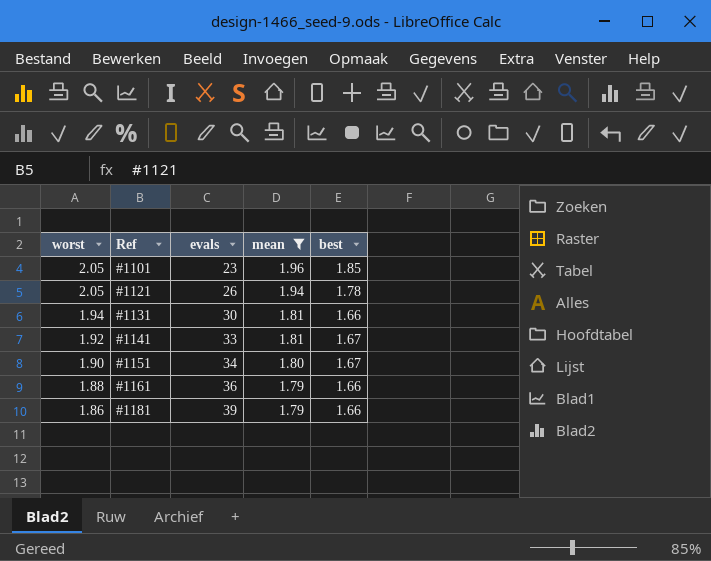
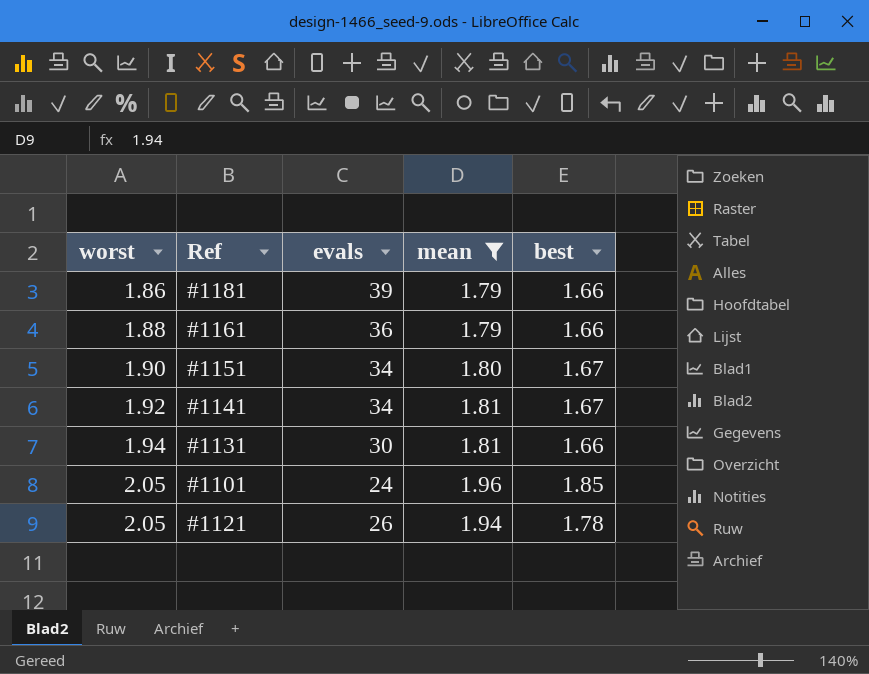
row order: worst descending -> worst ascending
#1141 | evals: 33 -> 34
#1101 | evals: 23 -> 24

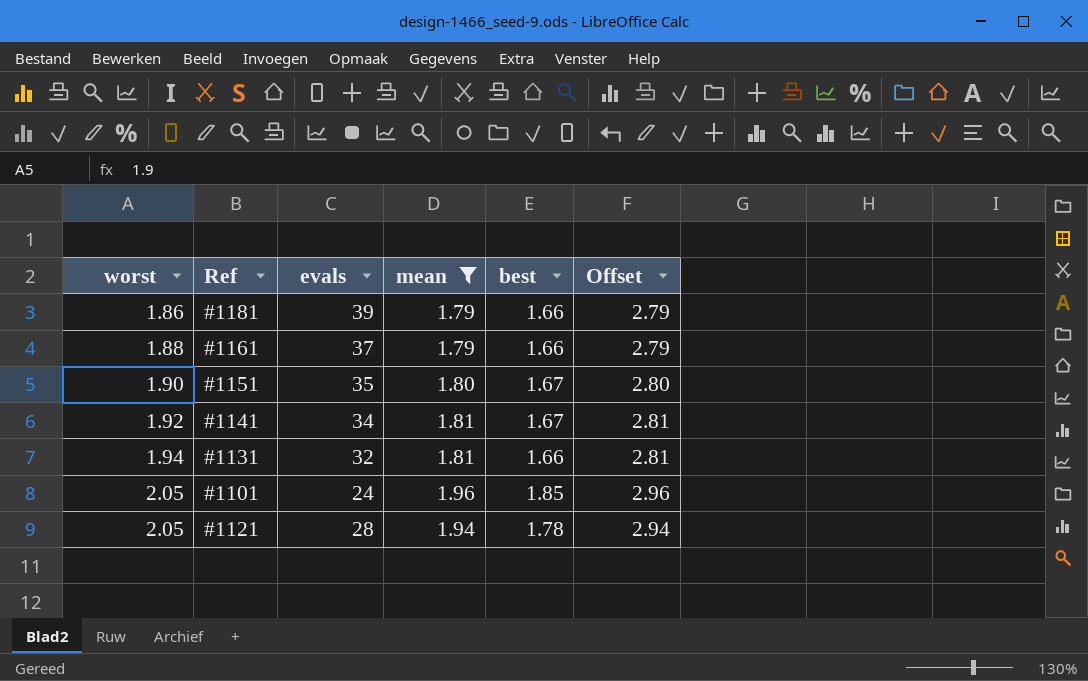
column Offset | formula: none -> [mean] + 1
#1161 | evals: 36 -> 37
#1151 | evals: 34 -> 35
#1131 | evals: 30 -> 32
#1121 | evals: 26 -> 28

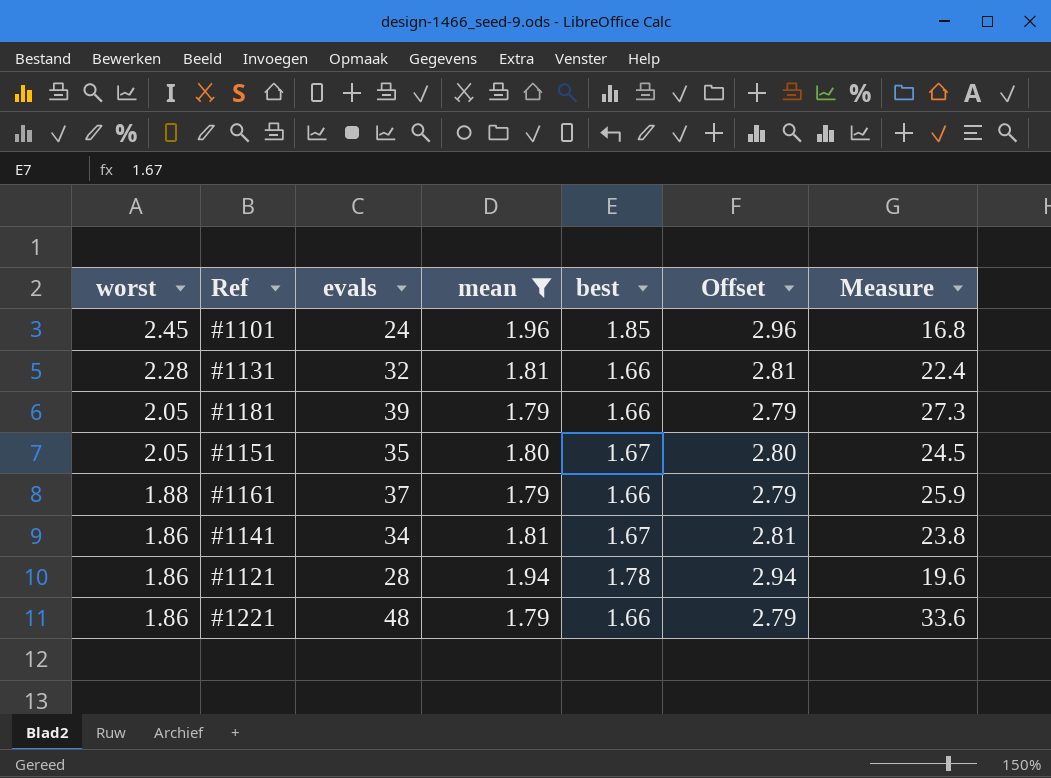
row order: worst ascending -> worst descending
column Measure | formula: none -> [evals] * 0.7
#1101 | worst: 2.05 -> 2.45
#1131 | worst: 1.94 -> 2.28
#1181 | worst: 1.86 -> 2.05
#1151 | worst: 1.90 -> 2.05
#1141 | worst: 1.92 -> 1.86
#1121 | worst: 2.05 -> 1.86
row #1221: none -> 1.86 | 48 | 1.79 | 1.66 | 2.79 | 33.6

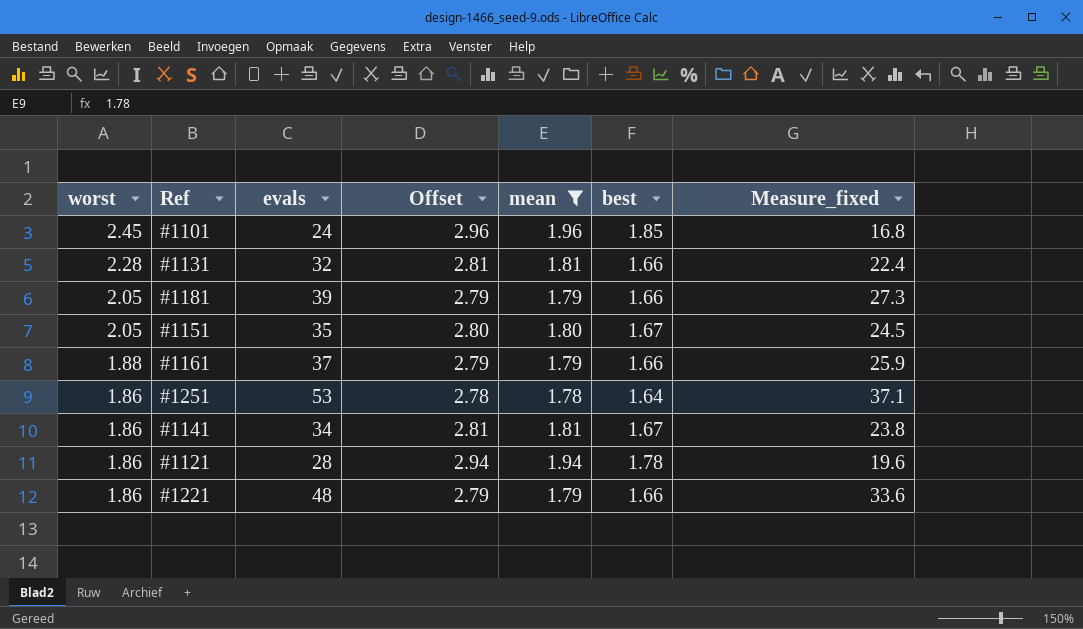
column Offset | position: 6 -> 4
column name: Measure -> Measure_fixed
row #1251: none -> 1.86 | 53 | 2.78 | 1.78 | 1.64 | 37.1

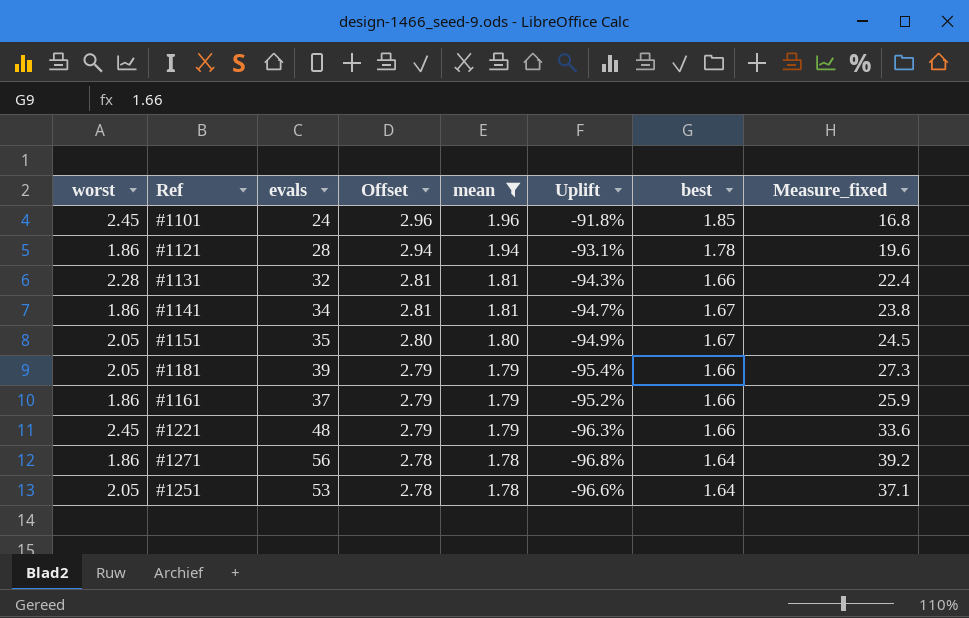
row order: worst descending -> Offset descending
column Uplift | formula: none -> ([mean] - [evals]) / [evals]
#1161 | worst: 1.88 -> 1.86
#1221 | worst: 1.86 -> 2.45
row #1271: none -> 1.86 | 56 | 2.78 | 1.78 | -96.8% | 1.64 | 39.2
#1251 | worst: 1.86 -> 2.05

